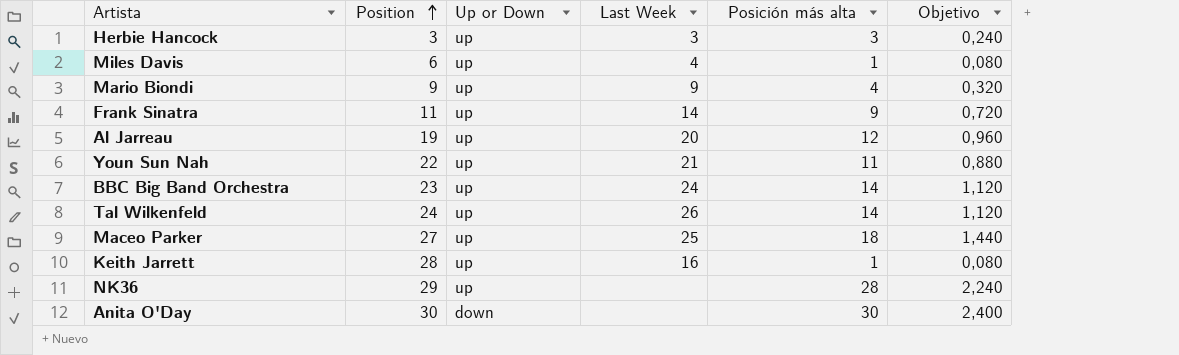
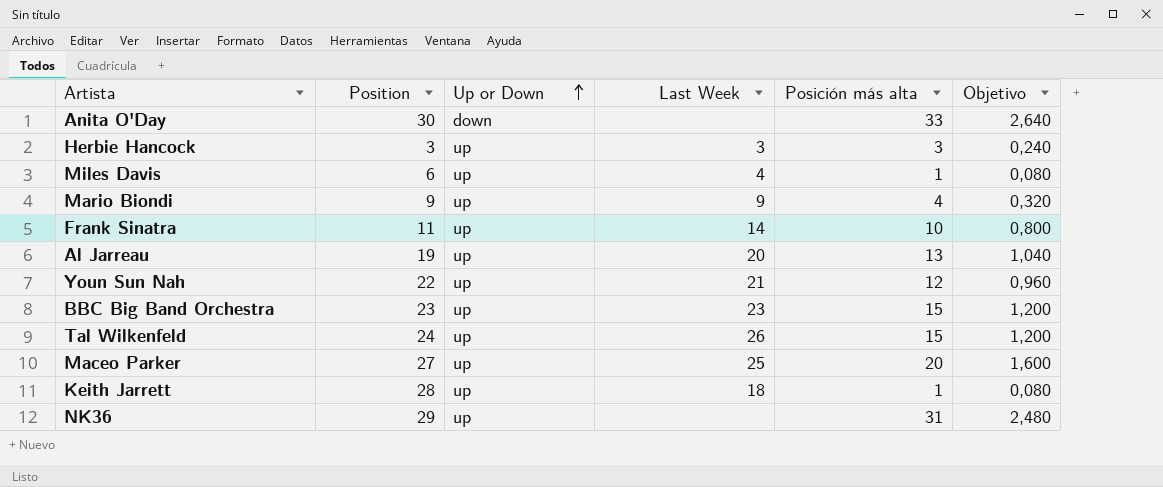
row order: Position ascending -> Up or Down ascending
Anita O'Day | Posición más alta: 30 -> 33
Anita O'Day | Objetivo: 2,400 -> 2,640
Frank Sinatra | Posición más alta: 9 -> 10
Frank Sinatra | Objetivo: 0,720 -> 0,800
Al Jarreau | Posición más alta: 12 -> 13
Al Jarreau | Objetivo: 0,960 -> 1,040
Youn Sun Nah | Posición más alta: 11 -> 12
Youn Sun Nah | Objetivo: 0,880 -> 0,960
BBC Big Band Orchestra | Last Week: 24 -> 23
BBC Big Band Orchestra | Posición más alta: 14 -> 15
BBC Big Band Orchestra | Objetivo: 1,120 -> 1,200
Tal Wilkenfeld | Posición más alta: 14 -> 15
Tal Wilkenfeld | Objetivo: 1,120 -> 1,200
Maceo Parker | Posición más alta: 18 -> 20
Maceo Parker | Objetivo: 1,440 -> 1,600
Keith Jarrett | Last Week: 16 -> 18
NK36 | Posición más alta: 28 -> 31
NK36 | Objetivo: 2,240 -> 2,480

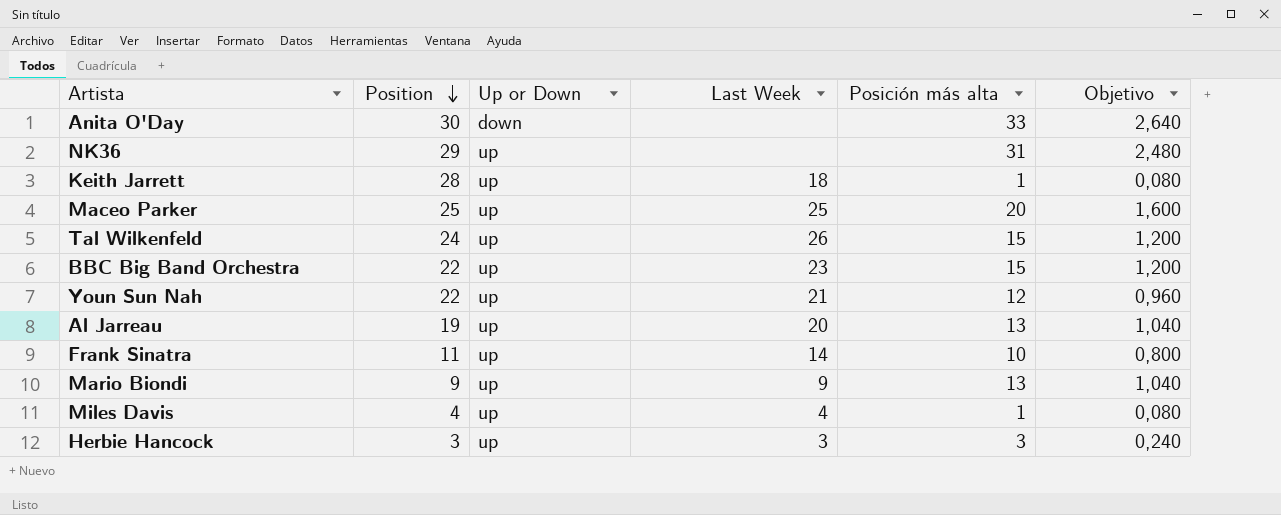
row order: Up or Down ascending -> Position descending
Maceo Parker | Position: 27 -> 25
BBC Big Band Orchestra | Position: 23 -> 22
Mario Biondi | Posición más alta: 4 -> 13
Mario Biondi | Objetivo: 0,320 -> 1,040
Miles Davis | Position: 6 -> 4

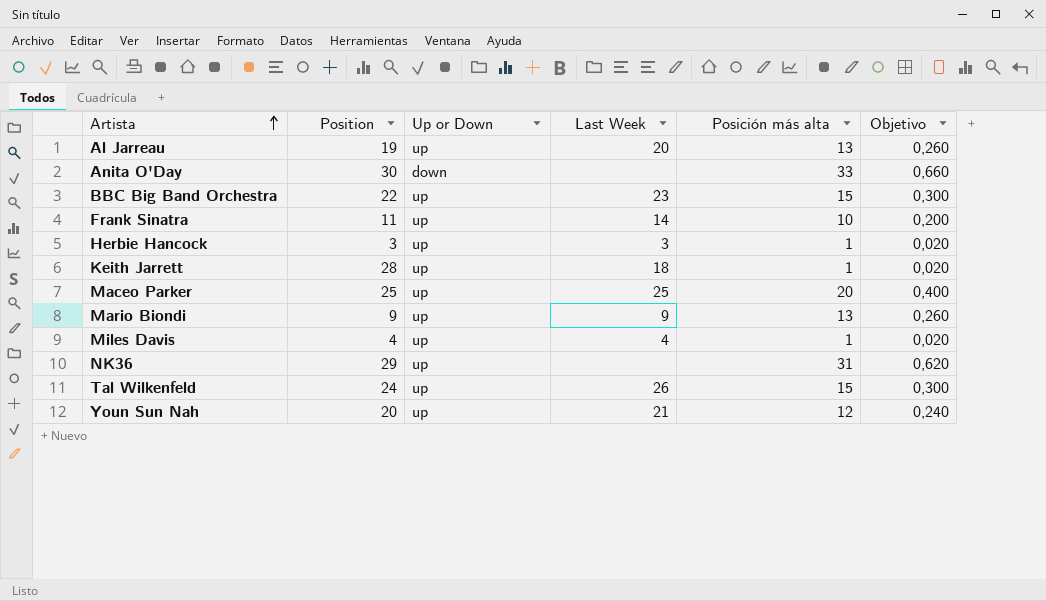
row order: Position descending -> Artista ascending
column Objetivo | formula: [Posición más alta] * 0,08 -> [Posición más alta] * 0,02
Herbie Hancock | Posición más alta: 3 -> 1
Youn Sun Nah | Position: 22 -> 20

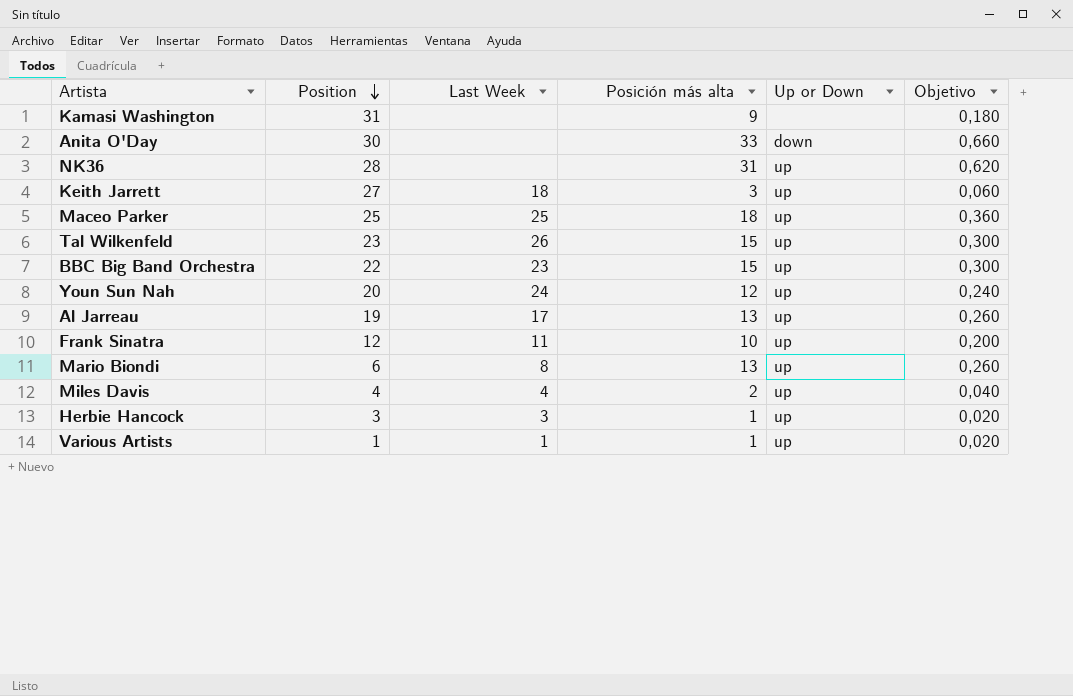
row order: Artista ascending -> Position descending
column Up or Down | position: 3 -> 5
row Kamasi Washington: none -> 31 | none | 9 | none | 0,180
NK36 | Position: 29 -> 28
Keith Jarrett | Position: 28 -> 27
Keith Jarrett | Posición más alta: 1 -> 3
Keith Jarrett | Objetivo: 0,020 -> 0,060
Maceo Parker | Posición más alta: 20 -> 18
Maceo Parker | Objetivo: 0,400 -> 0,360
Tal Wilkenfeld | Position: 24 -> 23
Youn Sun Nah | Last Week: 21 -> 24
Al Jarreau | Last Week: 20 -> 17
Frank Sinatra | Position: 11 -> 12
Frank Sinatra | Last Week: 14 -> 11
Mario Biondi | Position: 9 -> 6
Mario Biondi | Last Week: 9 -> 8
Miles Davis | Posición más alta: 1 -> 2
Miles Davis | Objetivo: 0,020 -> 0,040
row Various Artists: none -> 1 | 1 | 1 | up | 0,020

